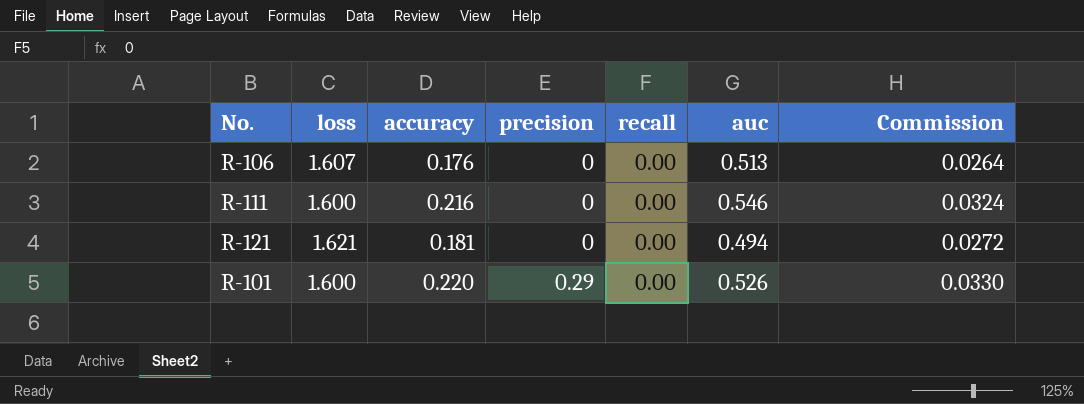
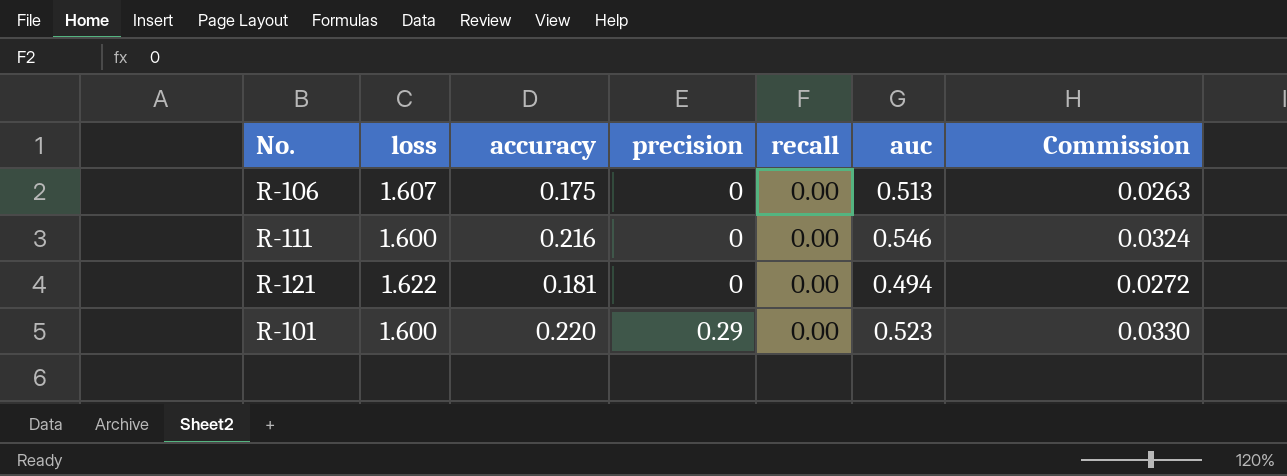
R-106 | accuracy: 0.176 -> 0.175
R-106 | Commission: 0.0264 -> 0.0263
R-121 | loss: 1.621 -> 1.622
R-101 | auc: 0.526 -> 0.523

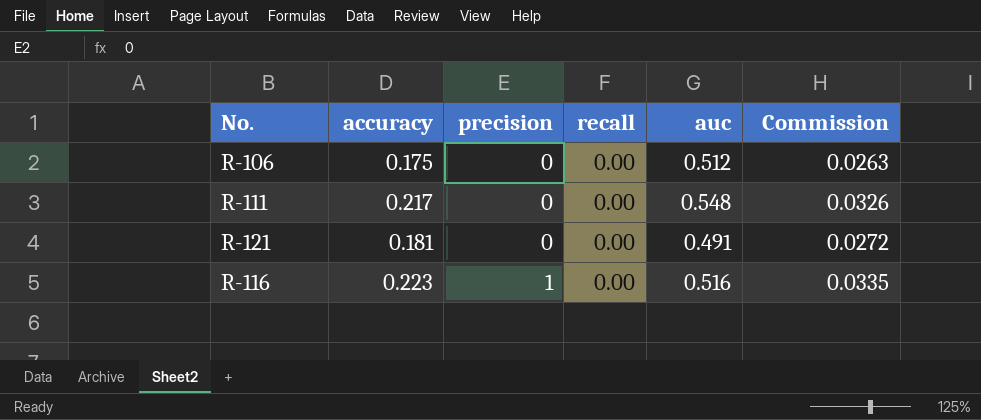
column loss | position: 2 -> none
row R-101: 1.600 | 0.220 | 0.29 | 0.00 | 0.523 | 0.0330 -> none
R-106 | auc: 0.513 -> 0.512
R-111 | accuracy: 0.216 -> 0.217
R-111 | auc: 0.546 -> 0.548
R-111 | Commission: 0.0324 -> 0.0326
R-121 | auc: 0.494 -> 0.491
row R-116: none -> 0.223 | 1 | 0.00 | 0.516 | 0.0335

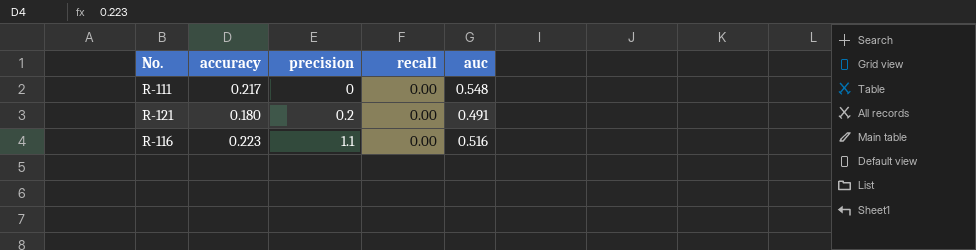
column Commission | formula: [accuracy] * 0.15 -> none
row R-106: 0.175 | 0 | 0.00 | 0.512 | 0.0263 -> none
R-121 | accuracy: 0.181 -> 0.180
R-121 | precision: 0 -> 0.2
R-116 | precision: 1 -> 1.1

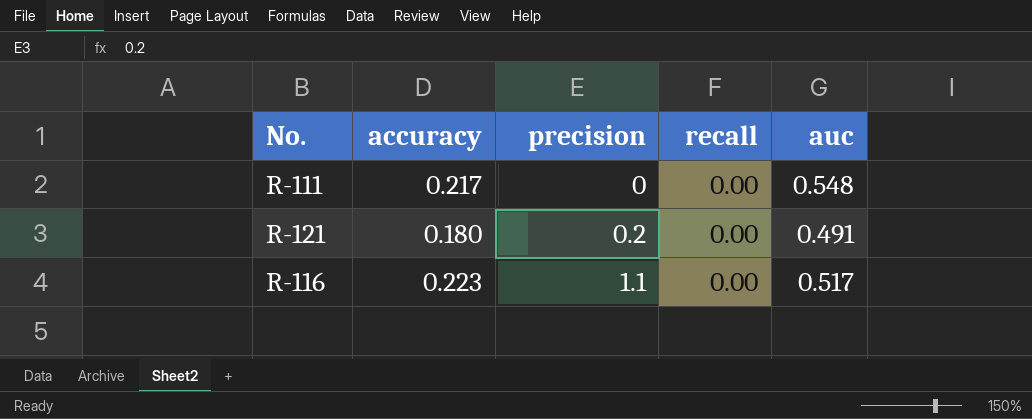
R-116 | auc: 0.516 -> 0.517

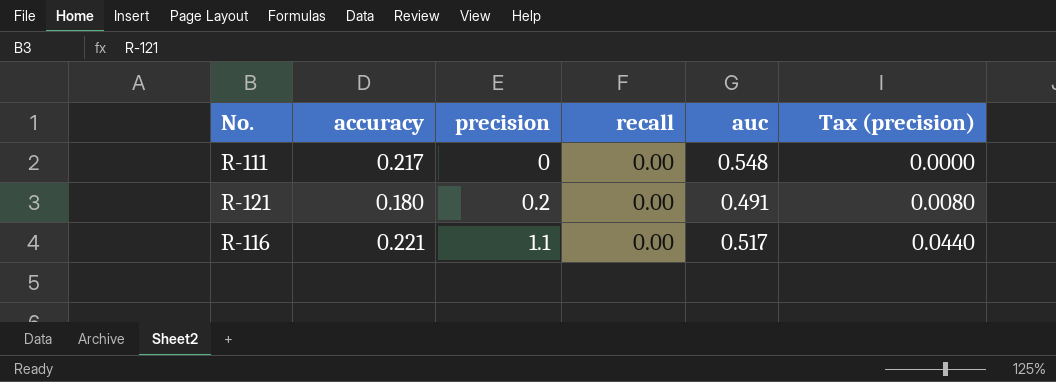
column Tax (precision) | formula: none -> [precision] * 0.04
R-116 | accuracy: 0.223 -> 0.221

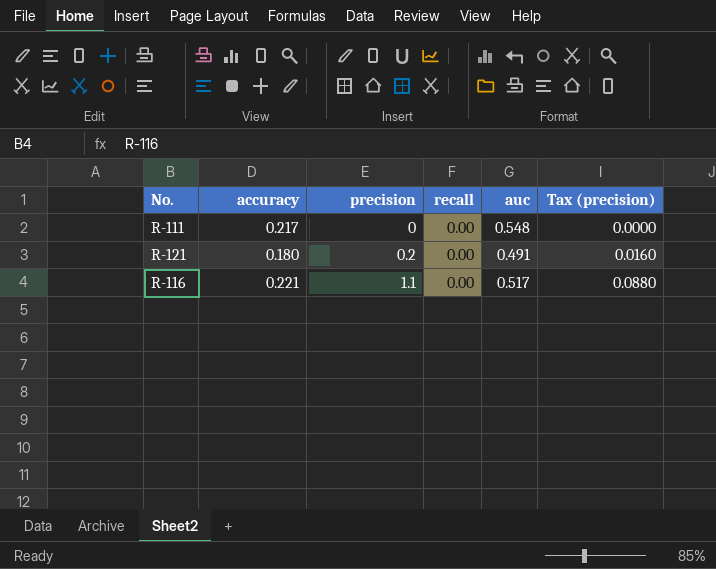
column Tax (precision) | formula: [precision] * 0.04 -> [precision] * 0.08

